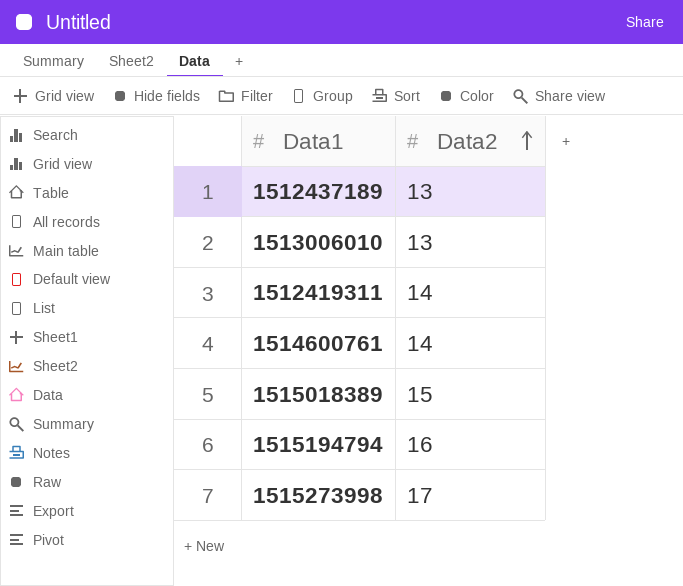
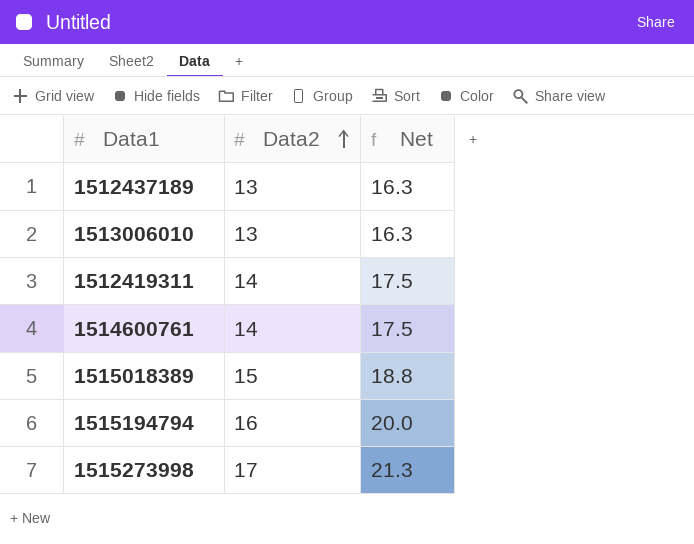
column Net | formula: none -> [Data2] * 1.25

